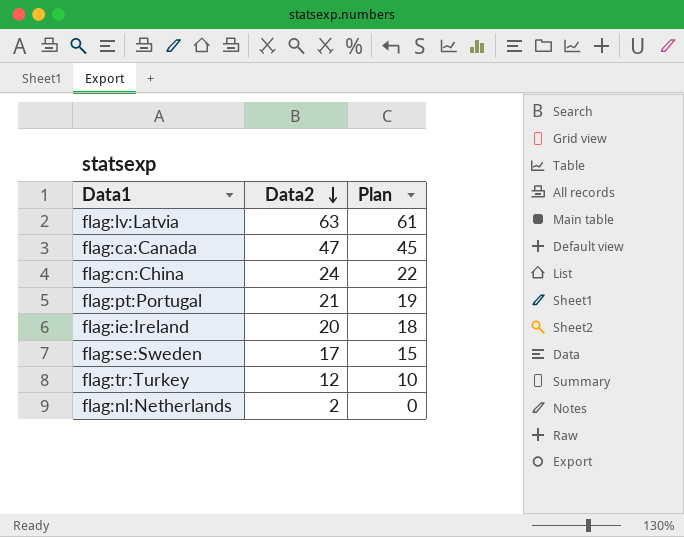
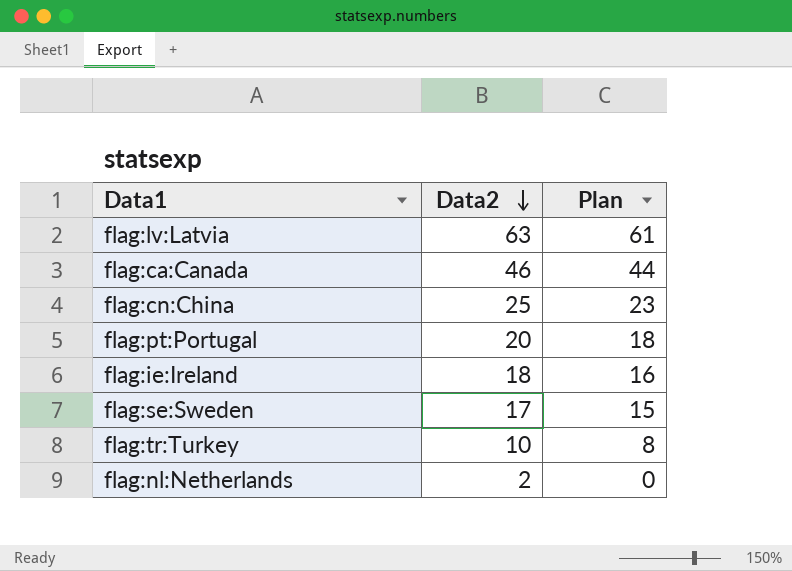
flag:ca:Canada | Data2: 47 -> 46
flag:ca:Canada | Plan: 45 -> 44
flag:cn:China | Data2: 24 -> 25
flag:cn:China | Plan: 22 -> 23
flag:pt:Portugal | Data2: 21 -> 20
flag:pt:Portugal | Plan: 19 -> 18
flag:ie:Ireland | Data2: 20 -> 18
flag:ie:Ireland | Plan: 18 -> 16
flag:tr:Turkey | Data2: 12 -> 10
flag:tr:Turkey | Plan: 10 -> 8

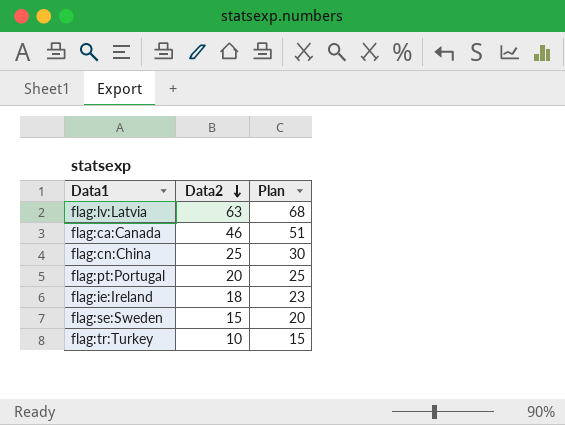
column Plan | formula: [Data2] - 2 -> [Data2] + 5
row flag:nl:Netherlands: 2 | 0 -> none
flag:se:Sweden | Data2: 17 -> 15

